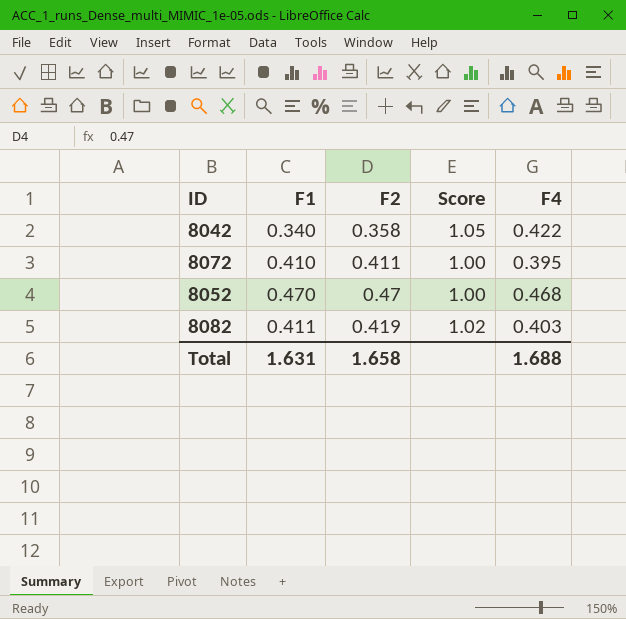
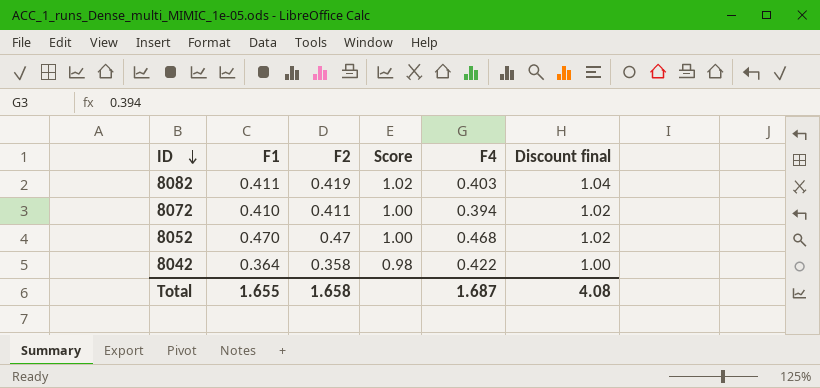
row order: none -> ID descending
column Discount final | formula: none -> [Score] * 1.02
8072 | F4: 0.395 -> 0.394
8042 | F1: 0.340 -> 0.364
8042 | Score: 1.05 -> 0.98
Total | F1: 1.631 -> 1.655
Total | F4: 1.688 -> 1.687

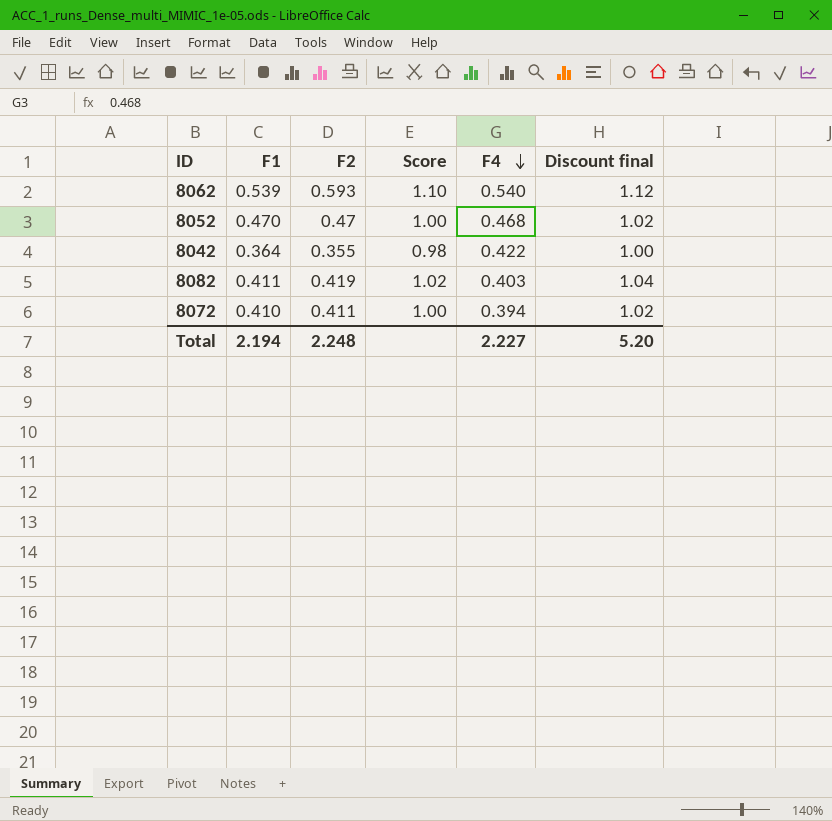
row order: ID descending -> F4 descending
row 8062: none -> 0.539 | 0.593 | 1.10 | 0.540 | 1.12
8042 | F2: 0.358 -> 0.355
Total | F1: 1.655 -> 2.194
Total | F2: 1.658 -> 2.248
Total | F4: 1.687 -> 2.227
Total | Discount final: 4.08 -> 5.20

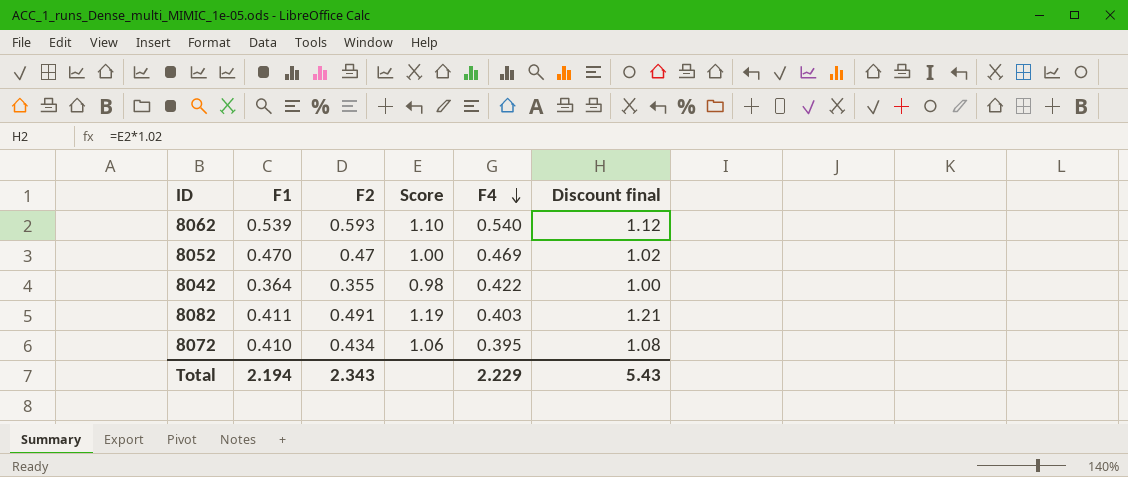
8052 | F4: 0.468 -> 0.469
8082 | F2: 0.419 -> 0.491
8082 | Score: 1.02 -> 1.19
8082 | Discount final: 1.04 -> 1.21
8072 | F2: 0.411 -> 0.434
8072 | Score: 1.00 -> 1.06
8072 | F4: 0.394 -> 0.395
8072 | Discount final: 1.02 -> 1.08
Total | F2: 2.248 -> 2.343
Total | F4: 2.227 -> 2.229
Total | Discount final: 5.20 -> 5.43

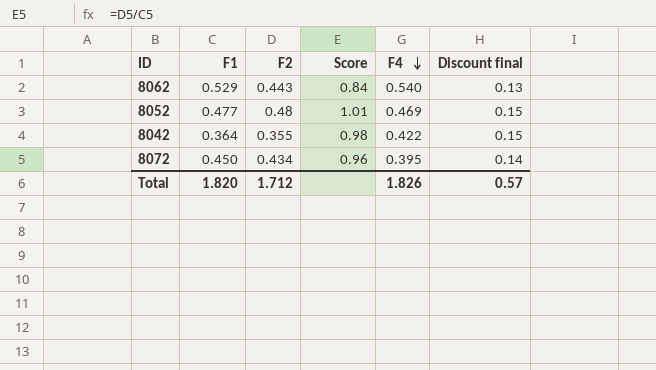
column Discount final | formula: [Score] * 1.02 -> [Score] * 0.15
row 8082: 0.411 | 0.491 | 1.19 | 0.403 | 1.21 -> none
8062 | F1: 0.539 -> 0.529
8062 | F2: 0.593 -> 0.443
8062 | Score: 1.10 -> 0.84
8052 | F1: 0.470 -> 0.477
8052 | F2: 0.47 -> 0.48
8052 | Score: 1.00 -> 1.01
8072 | F1: 0.410 -> 0.450
8072 | Score: 1.06 -> 0.96
Total | F1: 2.194 -> 1.820
Total | F2: 2.343 -> 1.712
Total | F4: 2.229 -> 1.826
Total | Discount final: 5.43 -> 0.57

